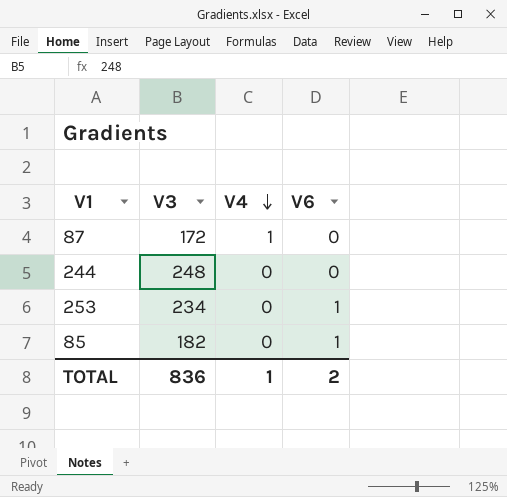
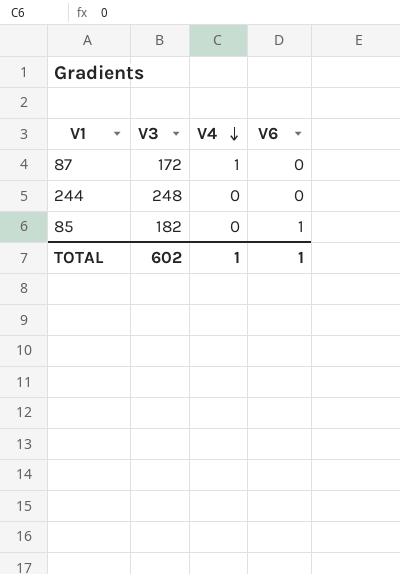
row 253: 234 | 0 | 1 -> none
TOTAL | V3: 836 -> 602
TOTAL | V6: 2 -> 1

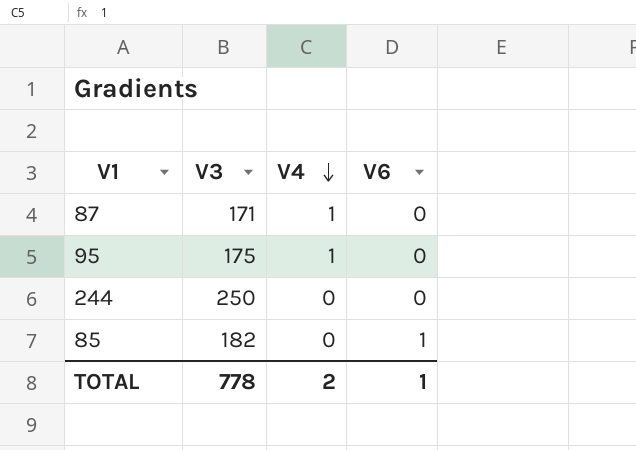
87 | V3: 172 -> 171
row 95: none -> 175 | 1 | 0
244 | V3: 248 -> 250
TOTAL | V3: 602 -> 778
TOTAL | V4: 1 -> 2

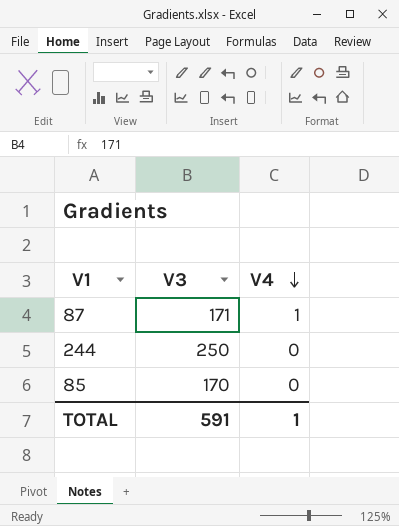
column V6 | position: 4 -> none
row 95: 175 | 1 | 0 -> none
85 | V3: 182 -> 170
TOTAL | V3: 778 -> 591
TOTAL | V4: 2 -> 1

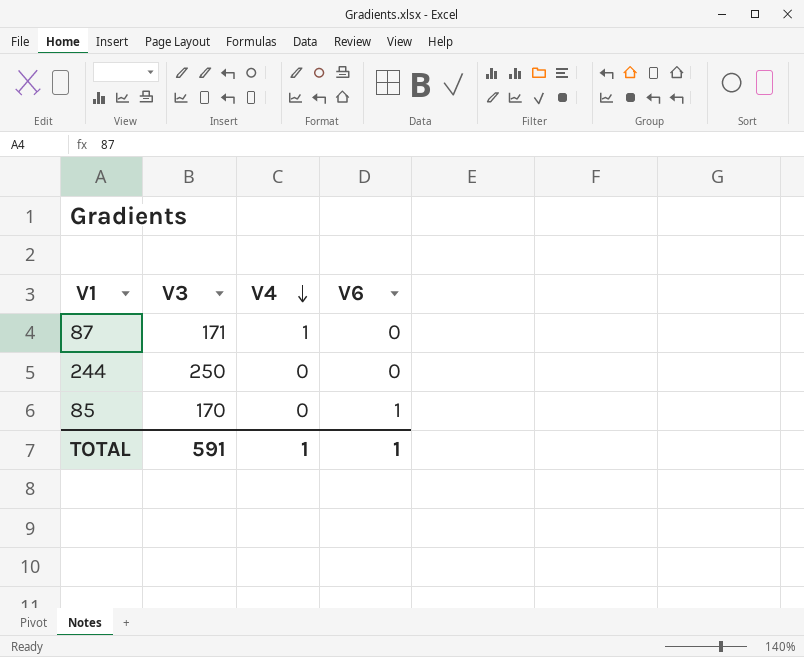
column V6 | position: none -> 4

